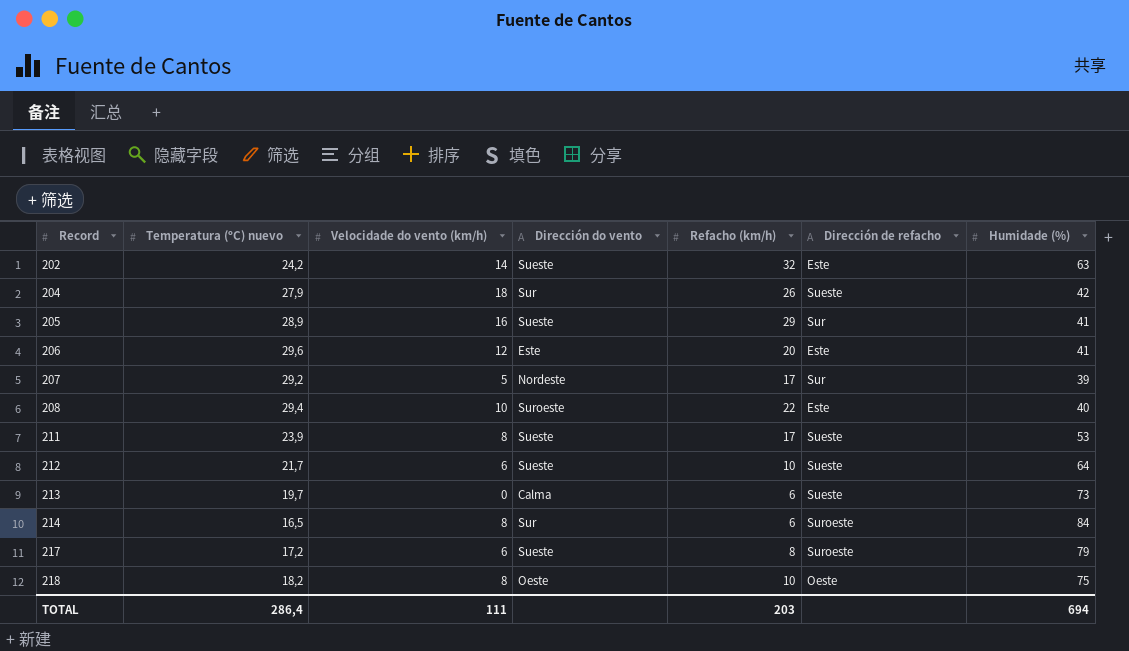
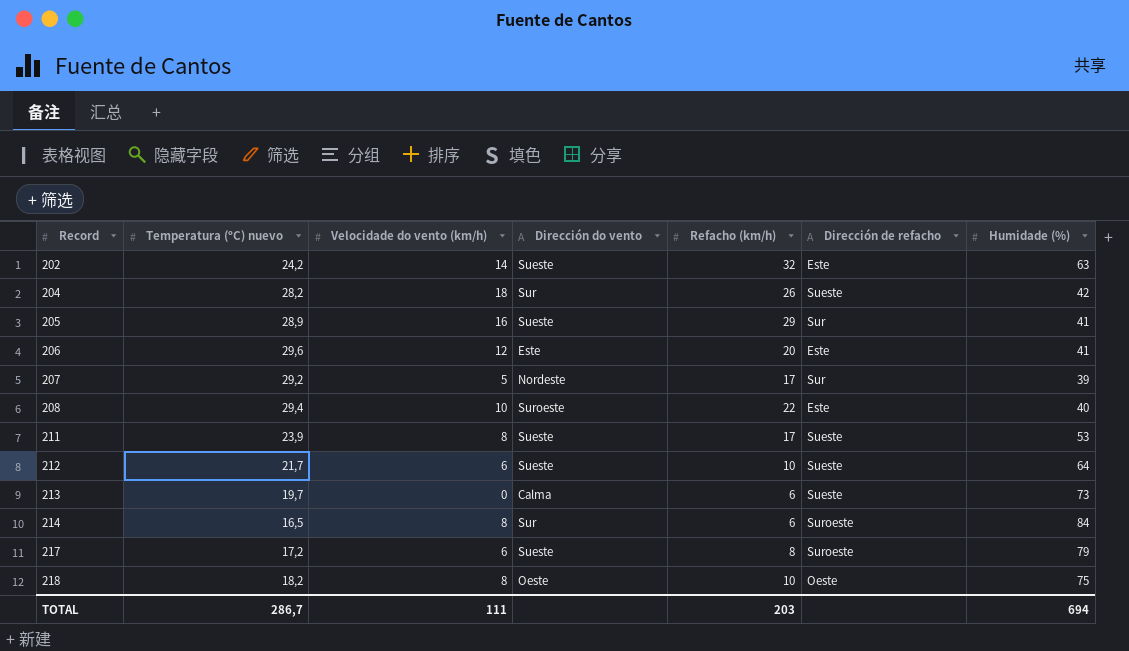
204 | Temperatura (ºC) nuevo: 27,9 -> 28,2
TOTAL | Temperatura (ºC) nuevo: 286,4 -> 286,7

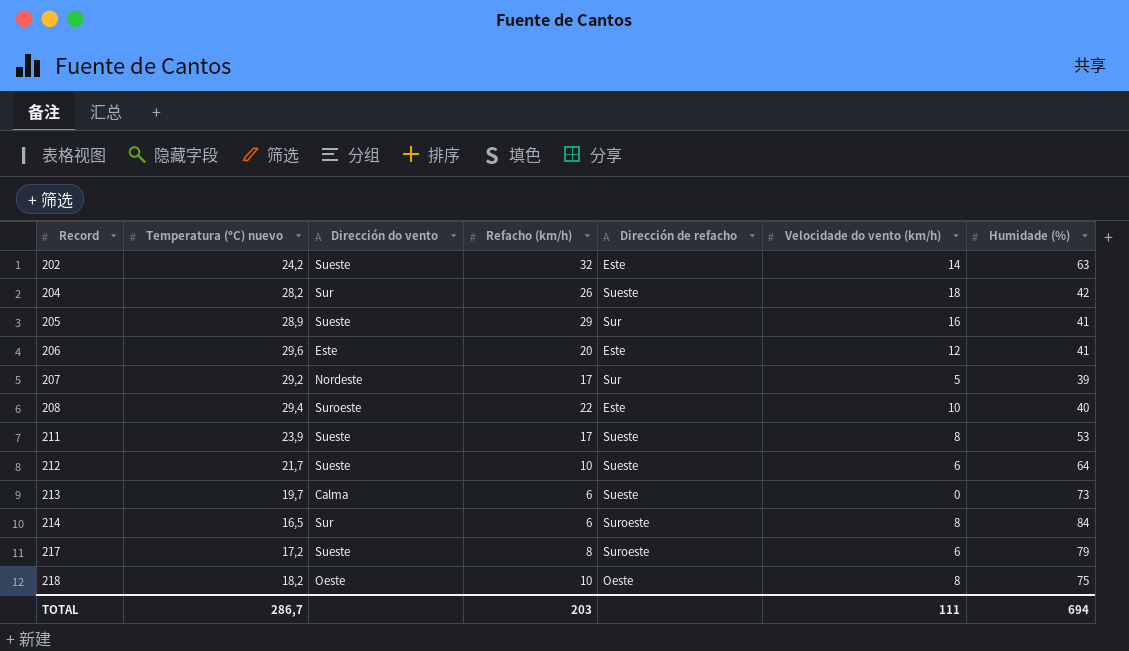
column Velocidade do vento (km/h) | position: 3 -> 6

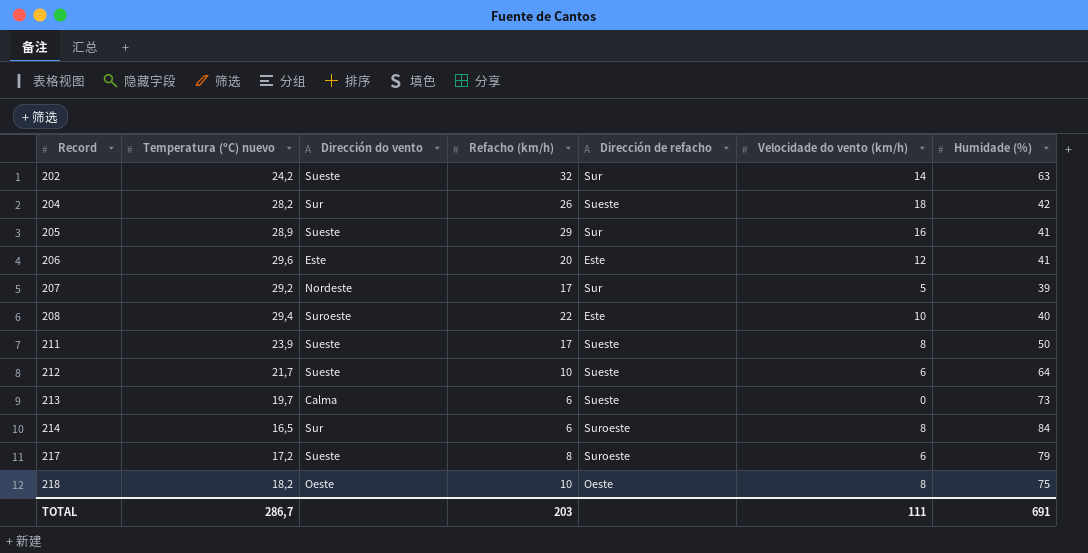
202 | Dirección de refacho: Este -> Sur
211 | Humidade (%): 53 -> 50
TOTAL | Humidade (%): 694 -> 691

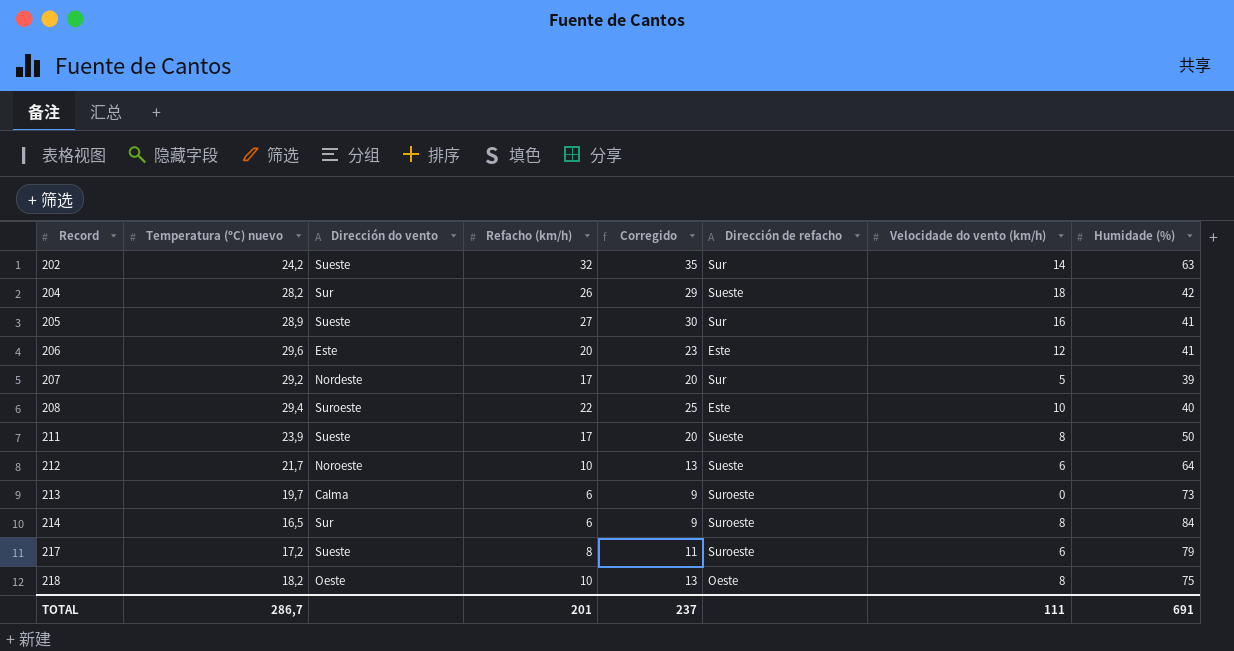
column Corregido | formula: none -> [Refacho (km/h)] + 3
205 | Refacho (km/h): 29 -> 27
212 | Dirección do vento: Sueste -> Noroeste
213 | Dirección de refacho: Sueste -> Suroeste
TOTAL | Refacho (km/h): 203 -> 201

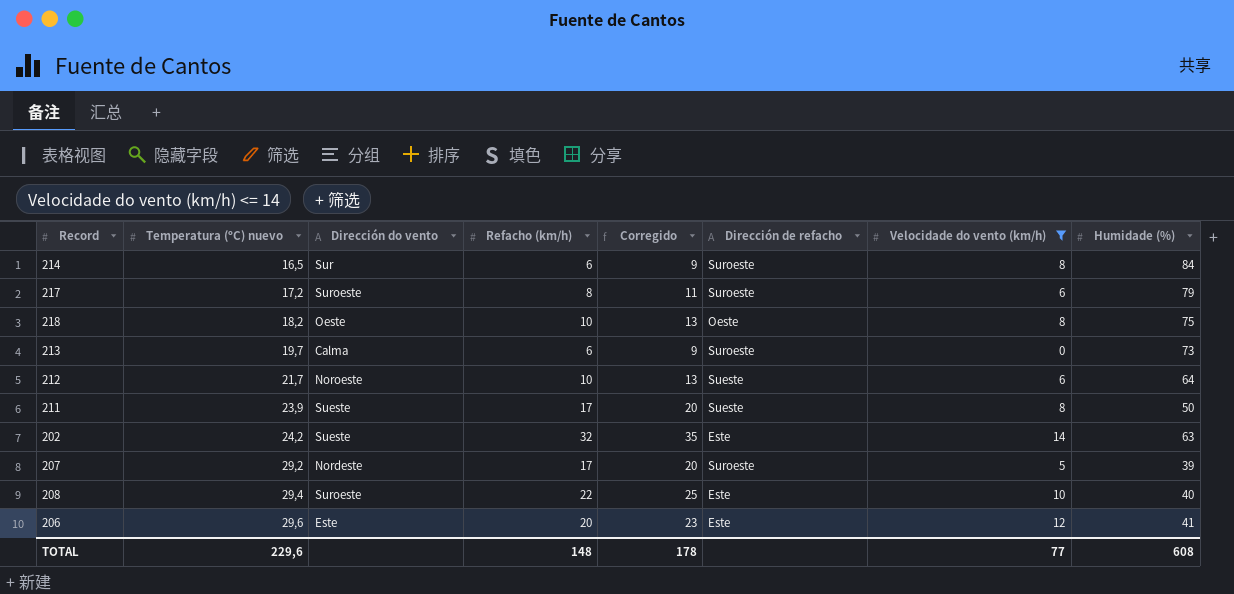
filter: none -> Velocidade do vento (km/h) <= 14
row order: Record ascending -> Temperatura (ºC) nuevo ascending
217 | Dirección do vento: Sueste -> Suroeste
202 | Dirección de refacho: Sur -> Este
207 | Dirección de refacho: Sur -> Suroeste
TOTAL | Temperatura (ºC) nuevo: 286,7 -> 229,6
TOTAL | Refacho (km/h): 201 -> 148
TOTAL | Corregido: 237 -> 178
TOTAL | Velocidade do vento (km/h): 111 -> 77
TOTAL | Humidade (%): 691 -> 608

